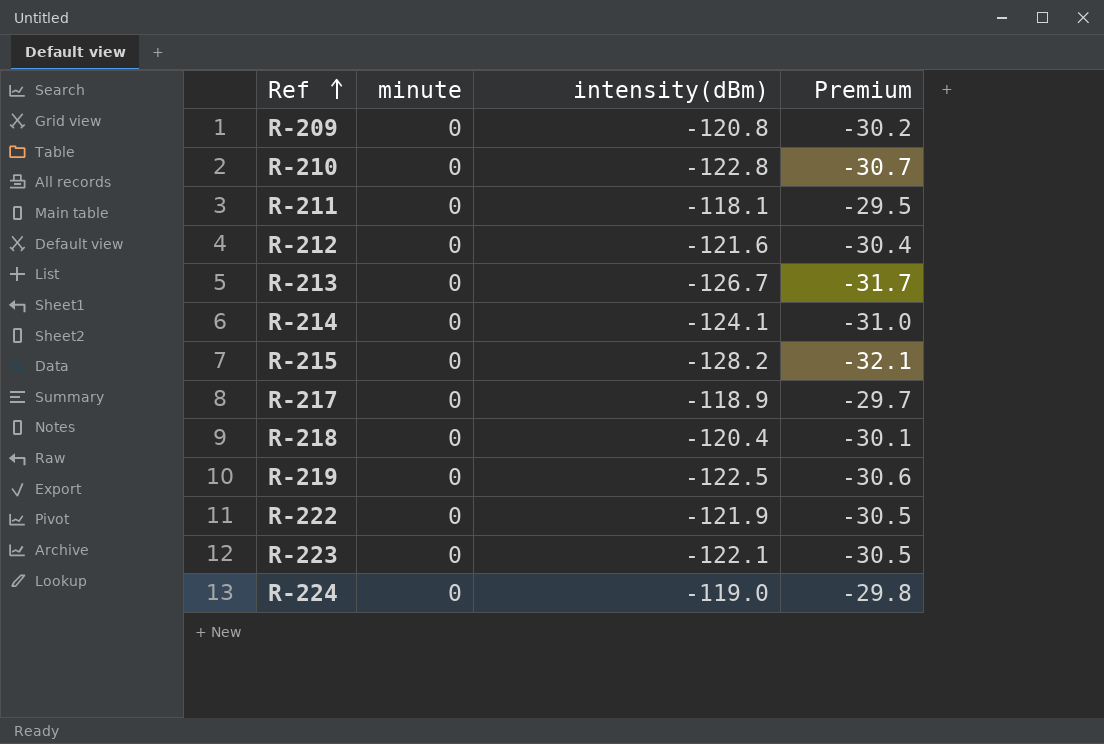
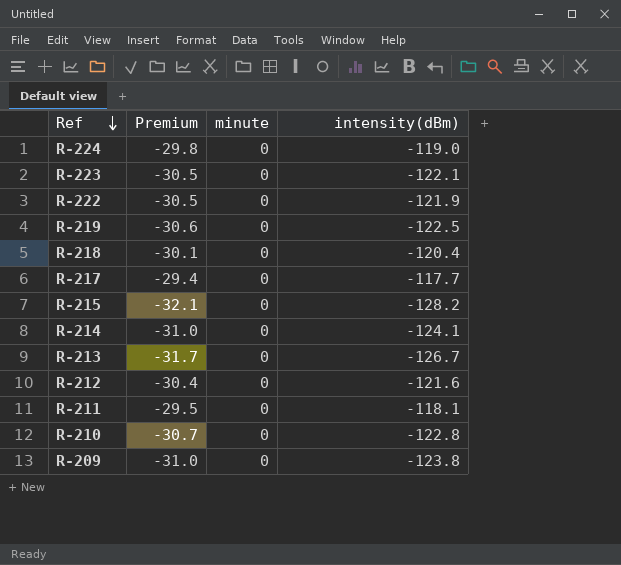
row order: Ref ascending -> Ref descending
column Premium | position: 4 -> 2
R-217 | Premium: -29.7 -> -29.4
R-217 | intensity(dBm): -118.9 -> -117.7
R-209 | Premium: -30.2 -> -31.0
R-209 | intensity(dBm): -120.8 -> -123.8

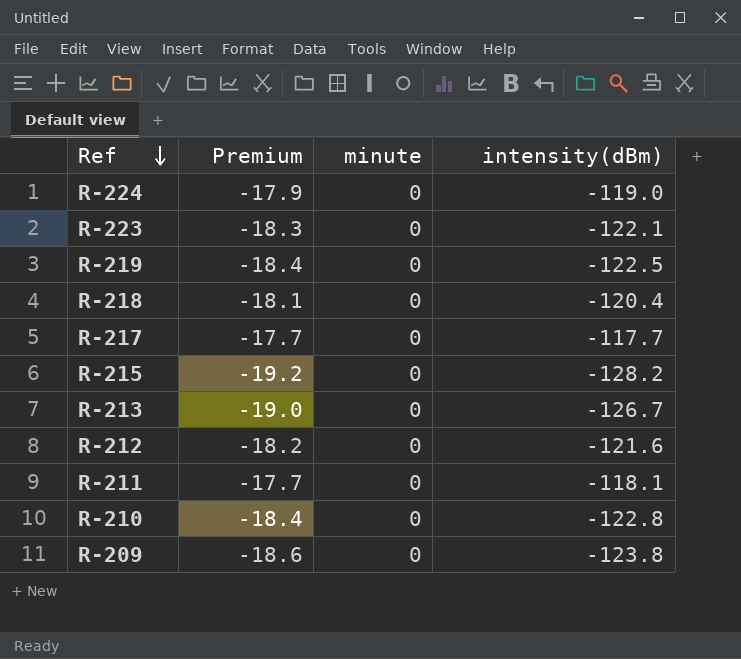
column Premium | formula: [intensity(dBm)] * 0.25 -> [intensity(dBm)] * 0.15
row R-222: -30.5 | 0 | -121.9 -> none
row R-214: -31.0 | 0 | -124.1 -> none

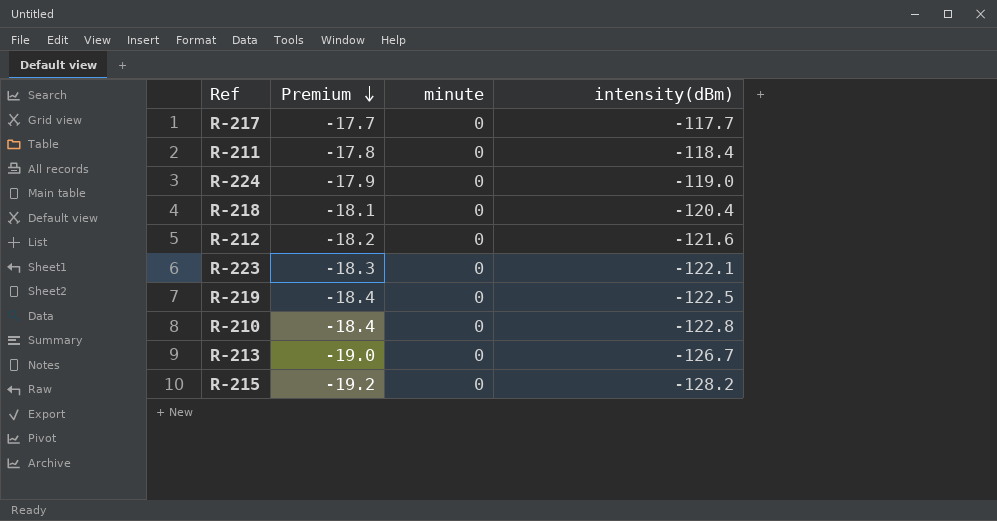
row order: Ref descending -> Premium descending
row R-209: -18.6 | 0 | -123.8 -> none
R-211 | Premium: -17.7 -> -17.8
R-211 | intensity(dBm): -118.1 -> -118.4

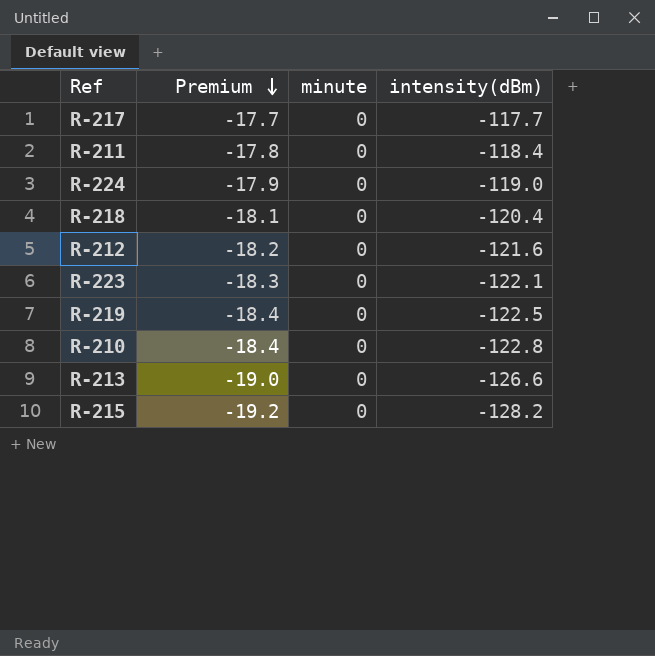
R-213 | intensity(dBm): -126.7 -> -126.6

